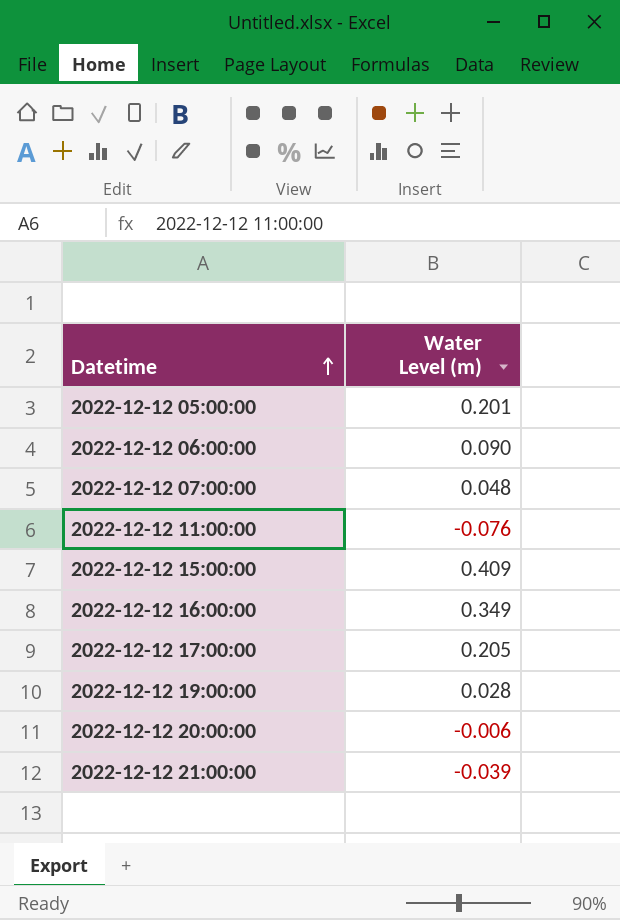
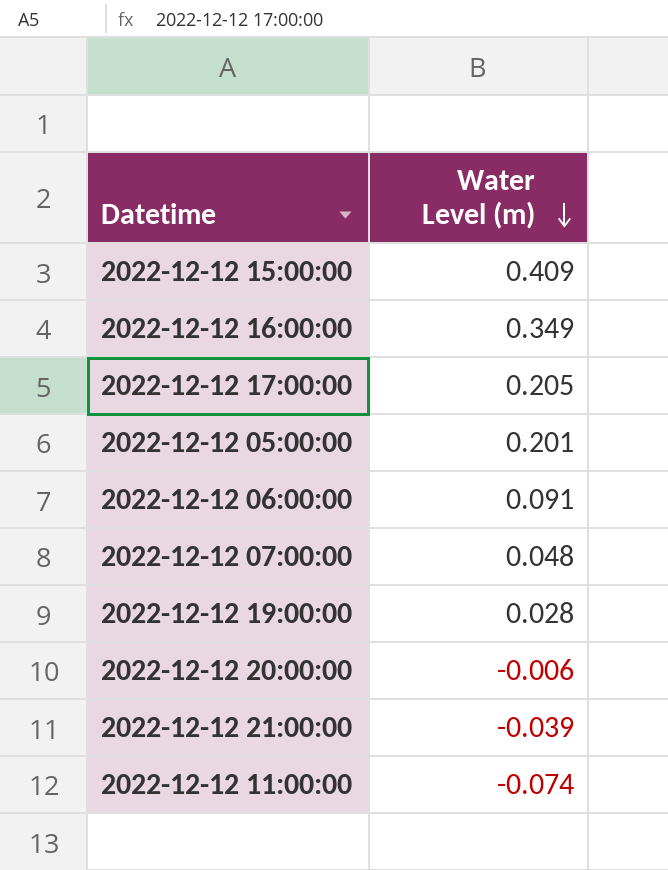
row order: Datetime ascending -> Water Level (m) descending
2022-12-12 06:00:00 | Water Level (m): 0.090 -> 0.091
2022-12-12 11:00:00 | Water Level (m): -0.076 -> -0.074

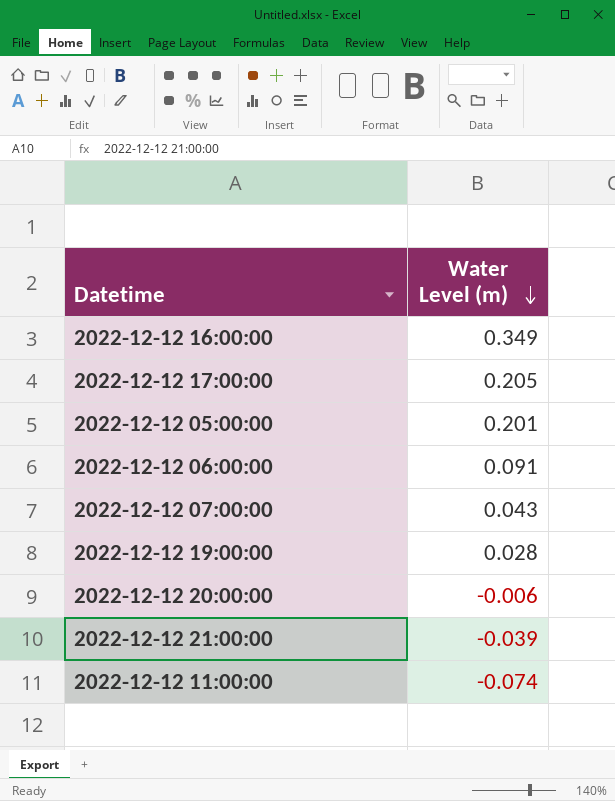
row 2022-12-12 15:00:00: 0.409 -> none
2022-12-12 07:00:00 | Water Level (m): 0.048 -> 0.043

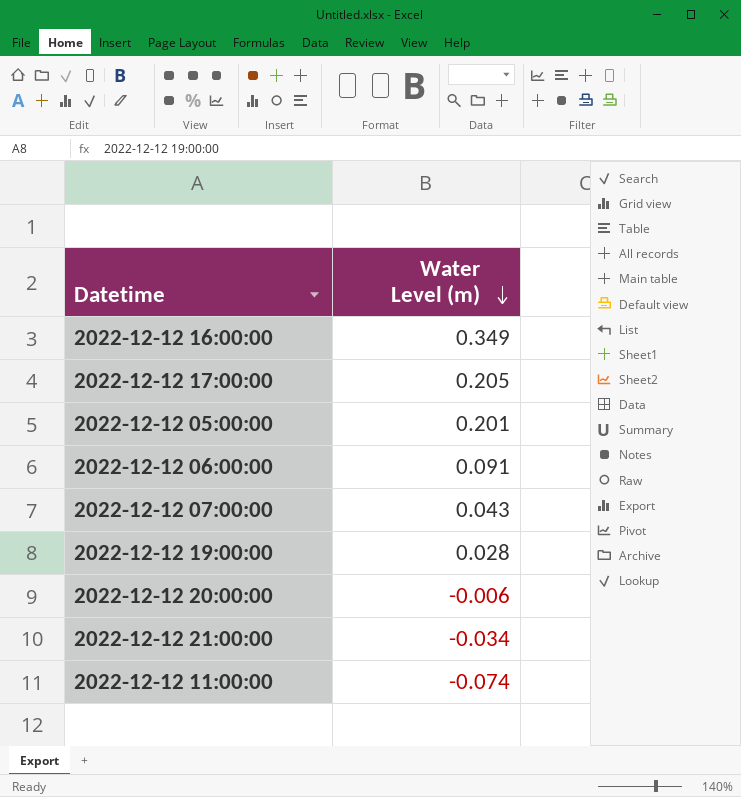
2022-12-12 21:00:00 | Water Level (m): -0.039 -> -0.034

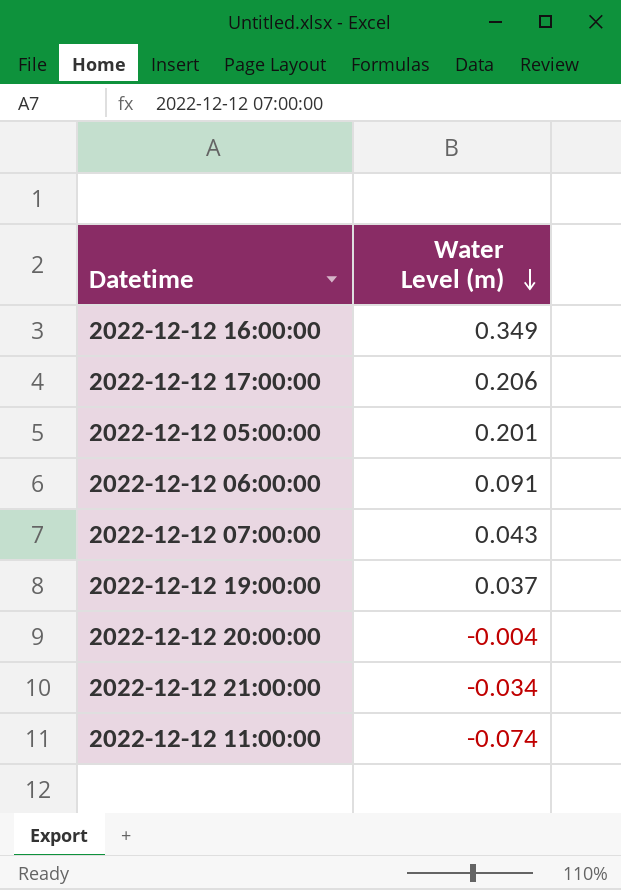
2022-12-12 17:00:00 | Water Level (m): 0.205 -> 0.206
2022-12-12 19:00:00 | Water Level (m): 0.028 -> 0.037
2022-12-12 20:00:00 | Water Level (m): -0.006 -> -0.004

